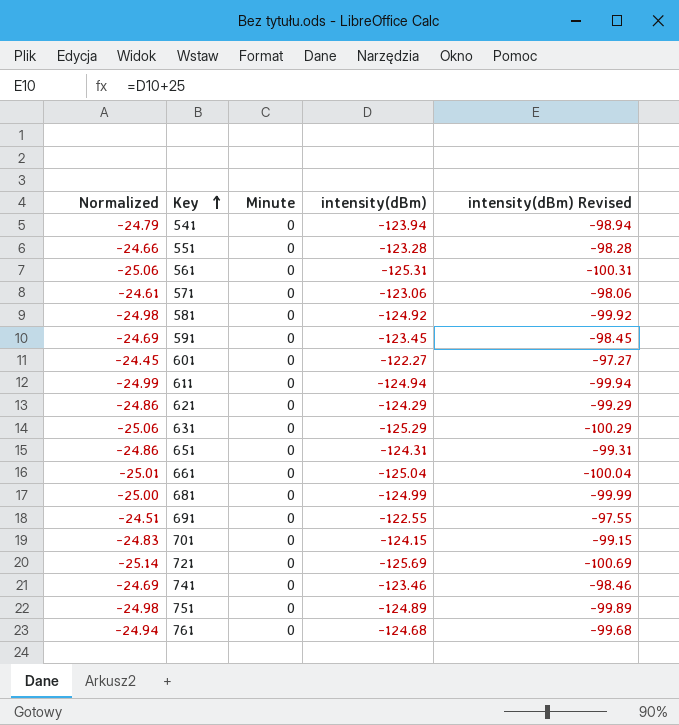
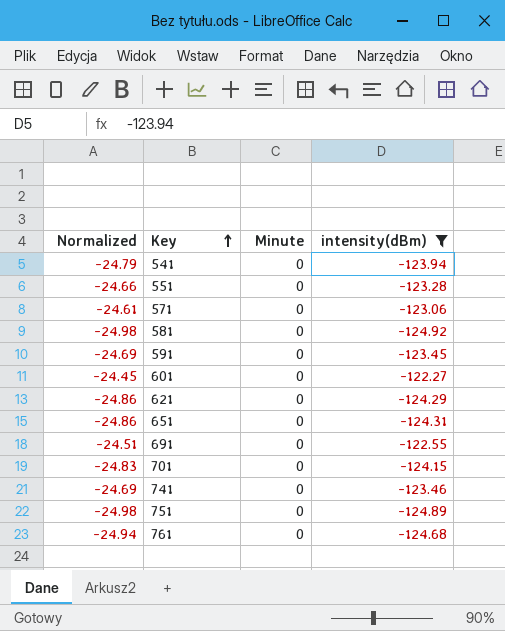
filter: none -> intensity(dBm) >= -124.92
column intensity(dBm) Revised | formula: [intensity(dBm)] + 25 -> none

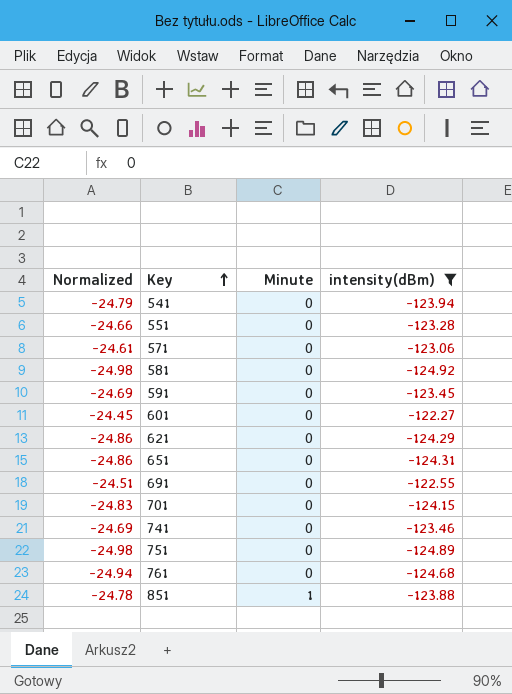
row 851: none -> -24.78 | 1 | -123.88

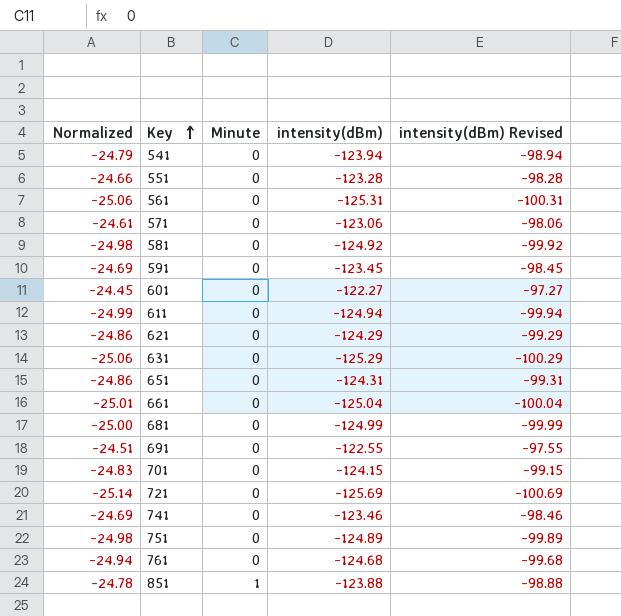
filter: intensity(dBm) >= -124.92 -> none
column intensity(dBm) Revised | formula: none -> [intensity(dBm)] + 25

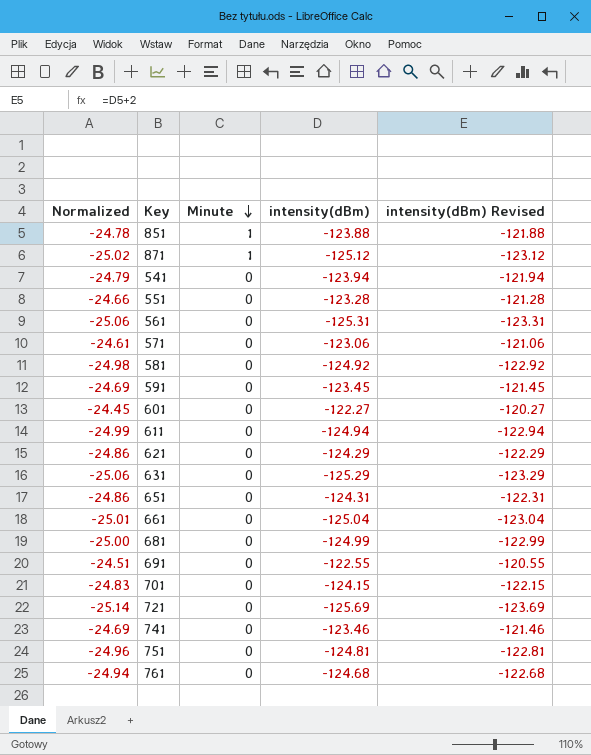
row order: Key ascending -> Minute descending
column intensity(dBm) Revised | formula: [intensity(dBm)] + 25 -> [intensity(dBm)] + 2
row 871: none -> -25.02 | 1 | -125.12 | -123.12
751 | Normalized: -24.98 -> -24.96
751 | intensity(dBm): -124.89 -> -124.81

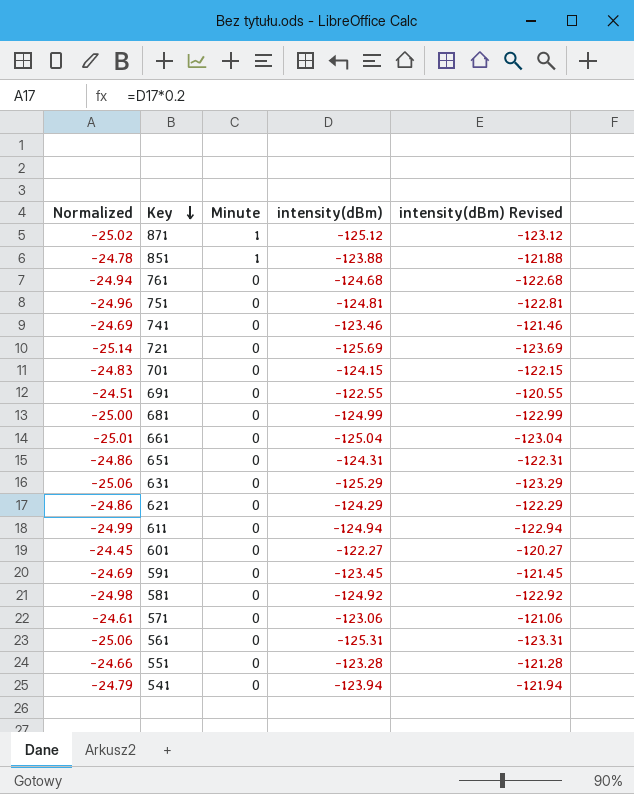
row order: Minute descending -> Key descending

